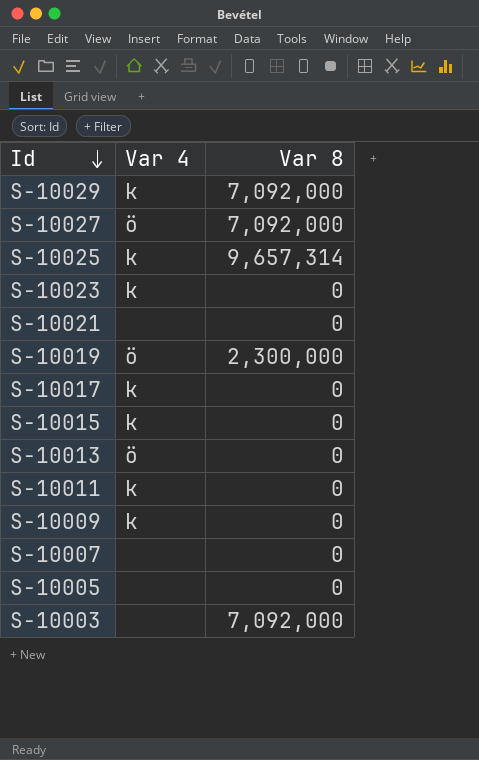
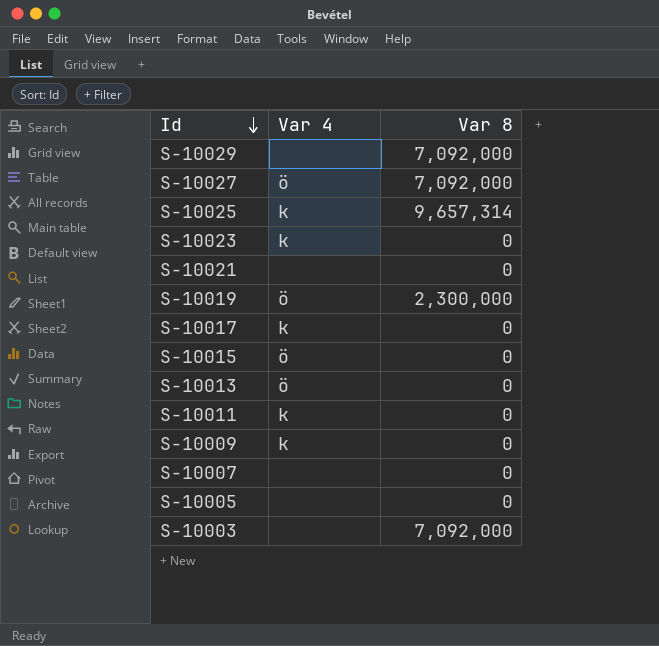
S-10029 | Var 4: k -> none
S-10015 | Var 4: k -> ö

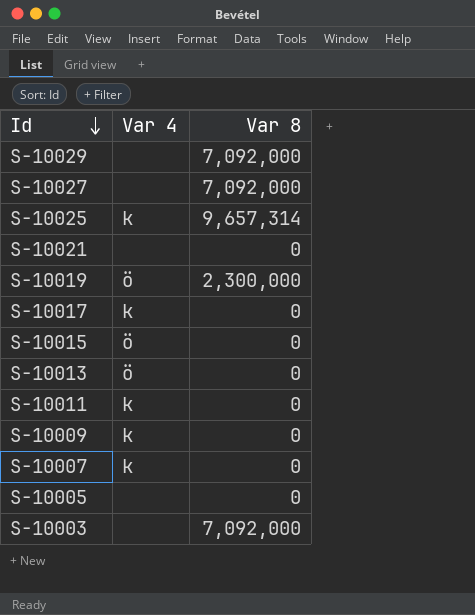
row S-10023: k | 0 -> none
S-10027 | Var 4: ö -> none
S-10007 | Var 4: none -> k

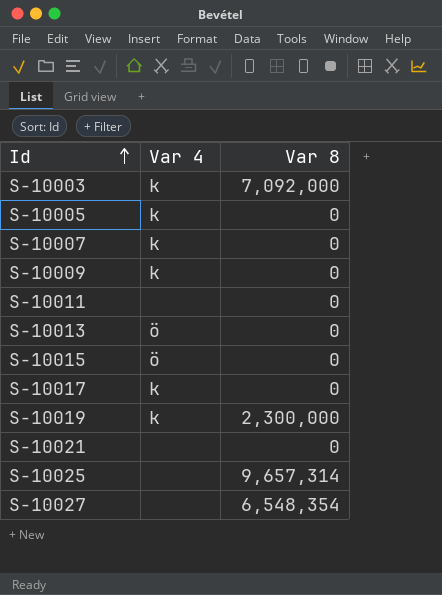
row order: Id descending -> Id ascending
row S-10029: none | 7,092,000 -> none
S-10003 | Var 4: none -> k
S-10005 | Var 4: none -> k
S-10011 | Var 4: k -> none
S-10019 | Var 4: ö -> k
S-10025 | Var 4: k -> none
S-10027 | Var 8: 7,092,000 -> 6,548,354

